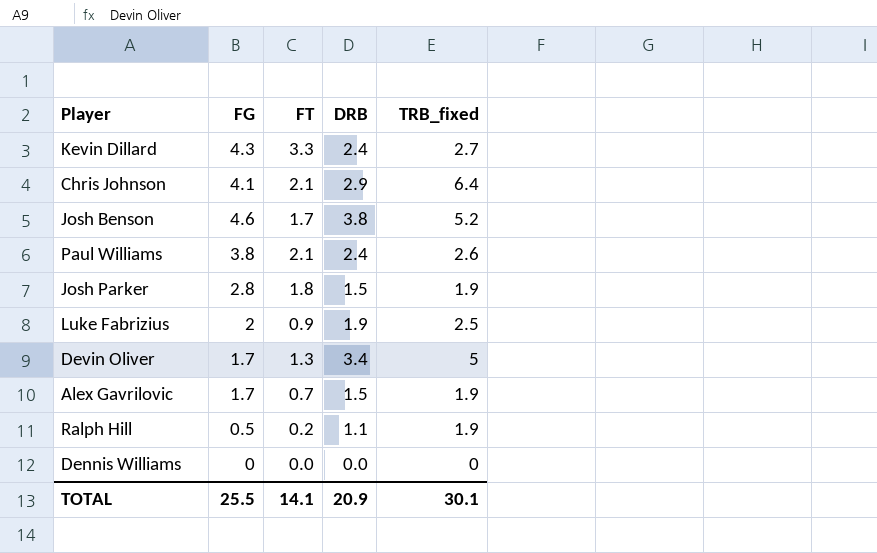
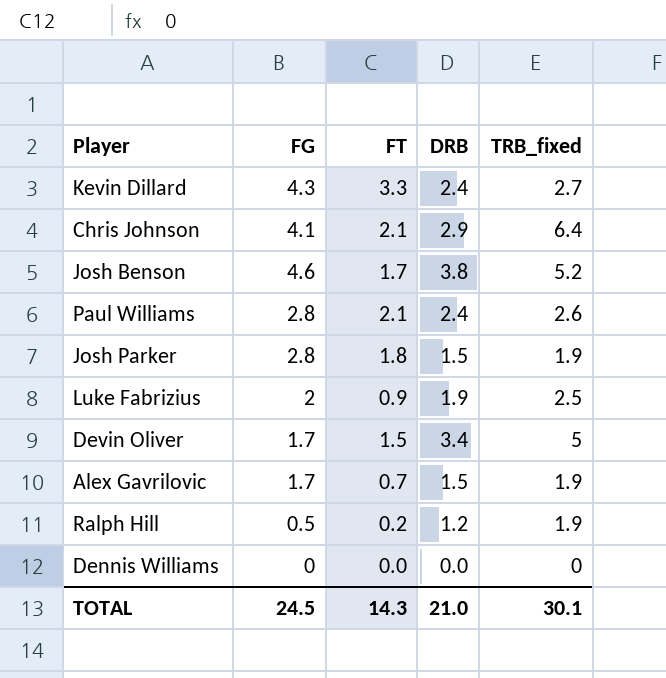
Paul Williams | FG: 3.8 -> 2.8
Devin Oliver | FT: 1.3 -> 1.5
Ralph Hill | DRB: 1.1 -> 1.2
TOTAL | FG: 25.5 -> 24.5
TOTAL | FT: 14.1 -> 14.3
TOTAL | DRB: 20.9 -> 21.0

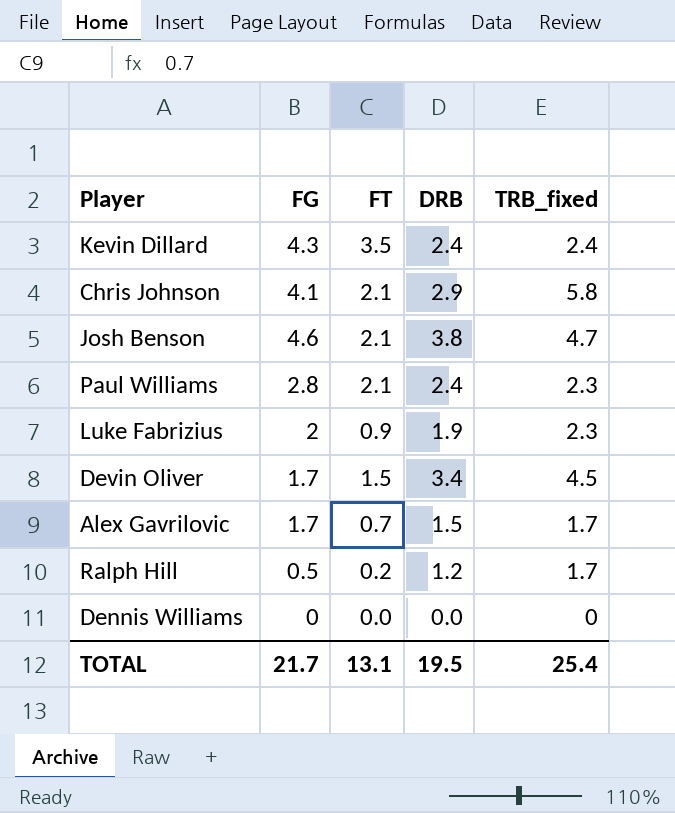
row Josh Parker: 2.8 | 1.8 | 1.5 | 1.9 -> none
Kevin Dillard | FT: 3.3 -> 3.5
Kevin Dillard | TRB_fixed: 2.7 -> 2.4
Chris Johnson | TRB_fixed: 6.4 -> 5.8
Josh Benson | FT: 1.7 -> 2.1
Josh Benson | TRB_fixed: 5.2 -> 4.7
Paul Williams | TRB_fixed: 2.6 -> 2.3
Luke Fabrizius | TRB_fixed: 2.5 -> 2.3
Devin Oliver | TRB_fixed: 5 -> 4.5
Alex Gavrilovic | TRB_fixed: 1.9 -> 1.7
Ralph Hill | TRB_fixed: 1.9 -> 1.7
TOTAL | FG: 24.5 -> 21.7
TOTAL | FT: 14.3 -> 13.1
TOTAL | DRB: 21.0 -> 19.5
TOTAL | TRB_fixed: 30.1 -> 25.4

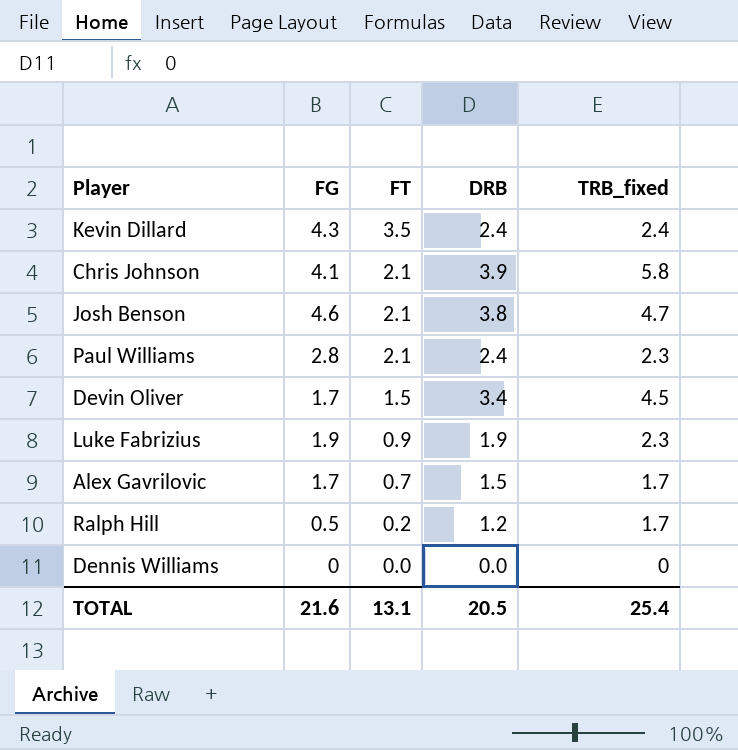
row order: none -> FT descending
Chris Johnson | DRB: 2.9 -> 3.9
Luke Fabrizius | FG: 2 -> 1.9
TOTAL | FG: 21.7 -> 21.6
TOTAL | DRB: 19.5 -> 20.5

